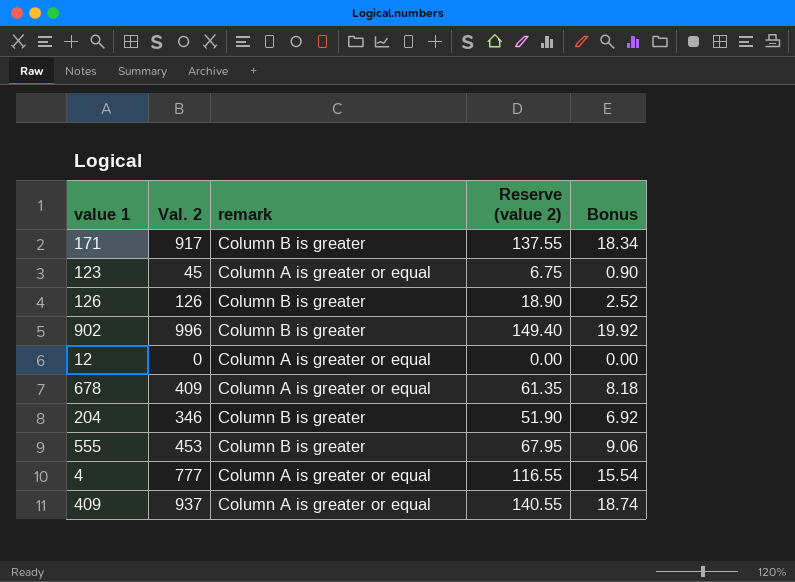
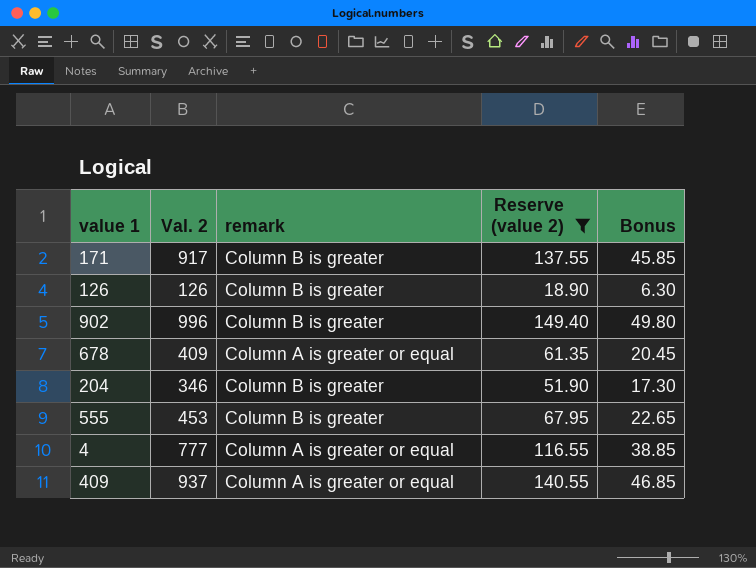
filter: none -> Reserve (value 2) >= 18.90
column Bonus | formula: [Val. 2] * 0.02 -> [Val. 2] * 0.05

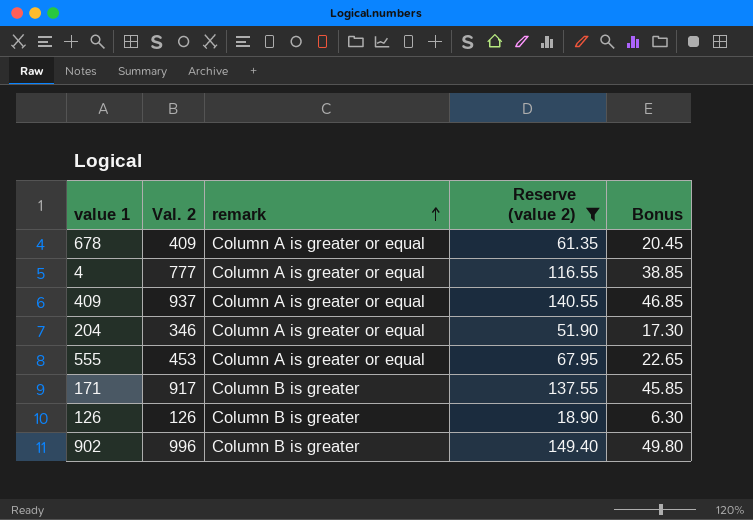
row order: none -> remark ascending
204 | remark: Column B is greater -> Column A is greater or equal
555 | remark: Column B is greater -> Column A is greater or equal

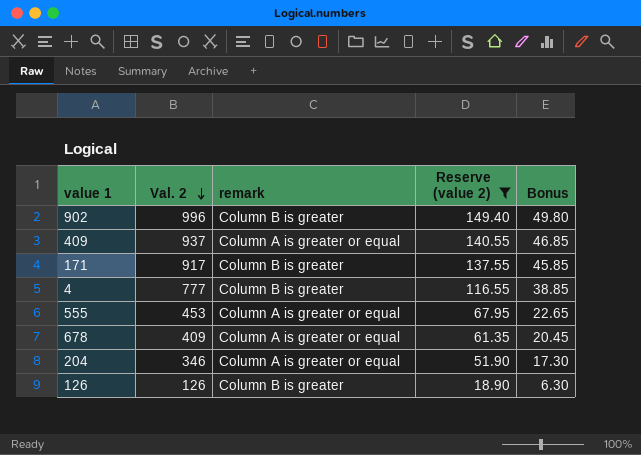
row order: remark ascending -> Val. 2 descending
4 | remark: Column A is greater or equal -> Column B is greater

